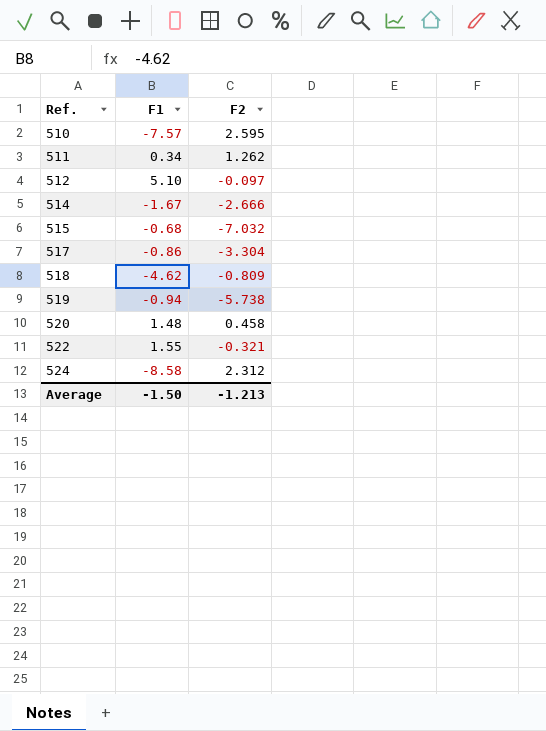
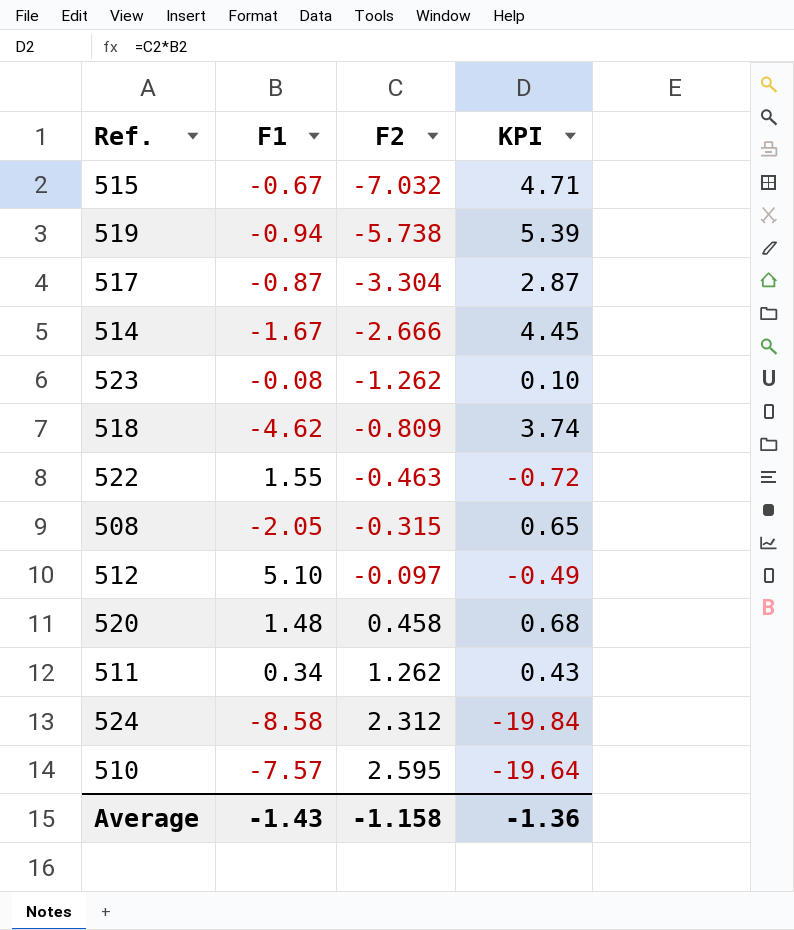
row order: Ref. ascending -> F2 ascending
column KPI | formula: none -> [F1] * [F2]
515 | F1: -0.68 -> -0.67
517 | F1: -0.86 -> -0.87
row 523: none -> -0.08 | -1.262 | 0.10
522 | F2: -0.321 -> -0.463
row 508: none -> -2.05 | -0.315 | 0.65
Average | F1: -1.50 -> -1.43
Average | F2: -1.213 -> -1.158

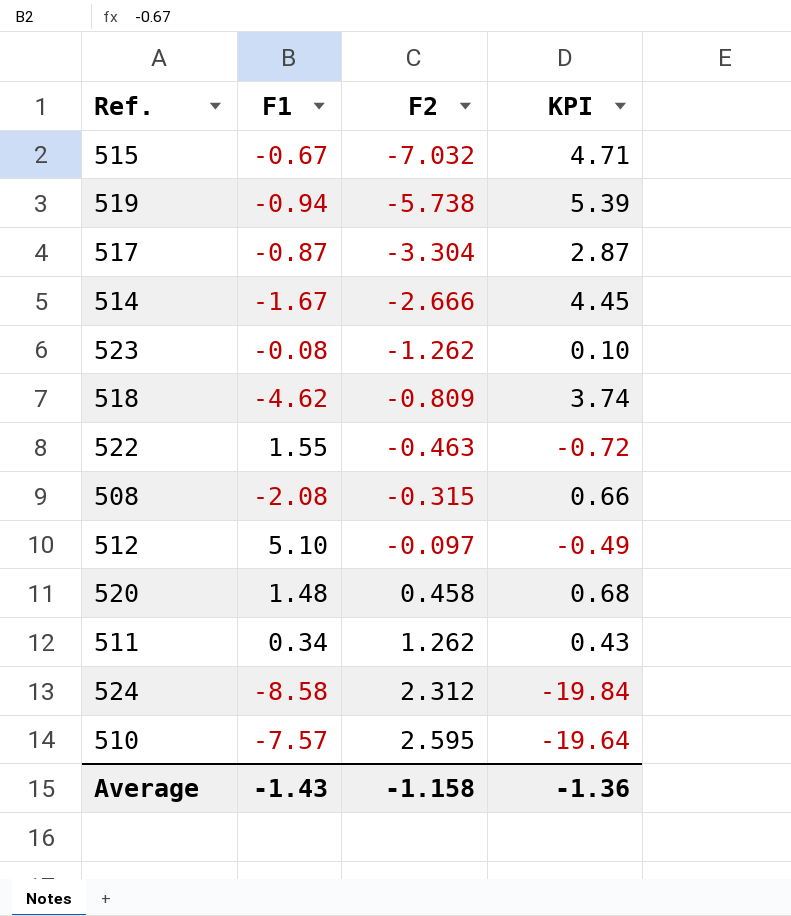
508 | F1: -2.05 -> -2.08
508 | KPI: 0.65 -> 0.66

